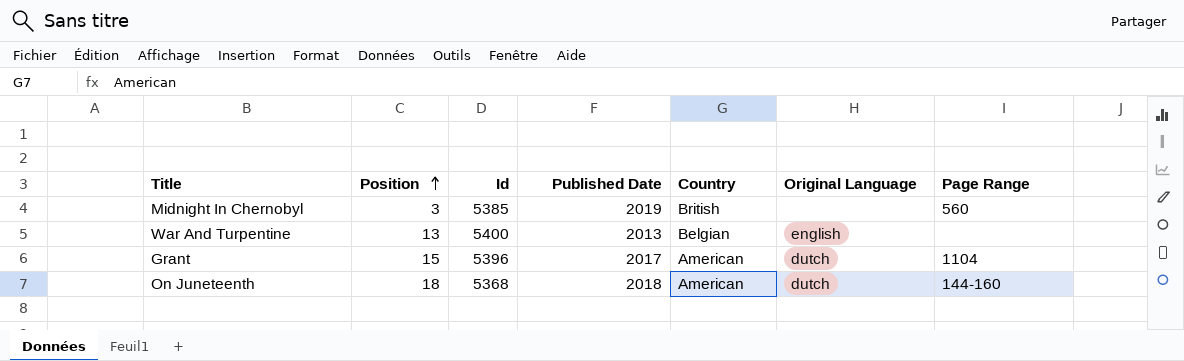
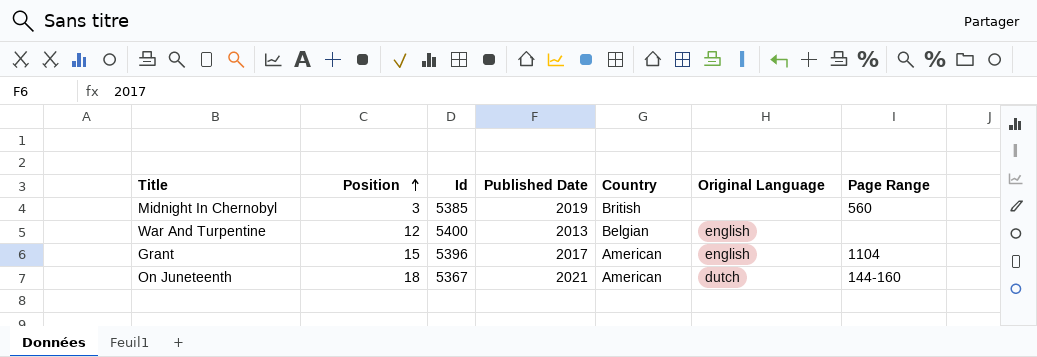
War And Turpentine | Position: 13 -> 12
Grant | Original Language: dutch -> english
On Juneteenth | Id: 5368 -> 5367
On Juneteenth | Published Date: 2018 -> 2021

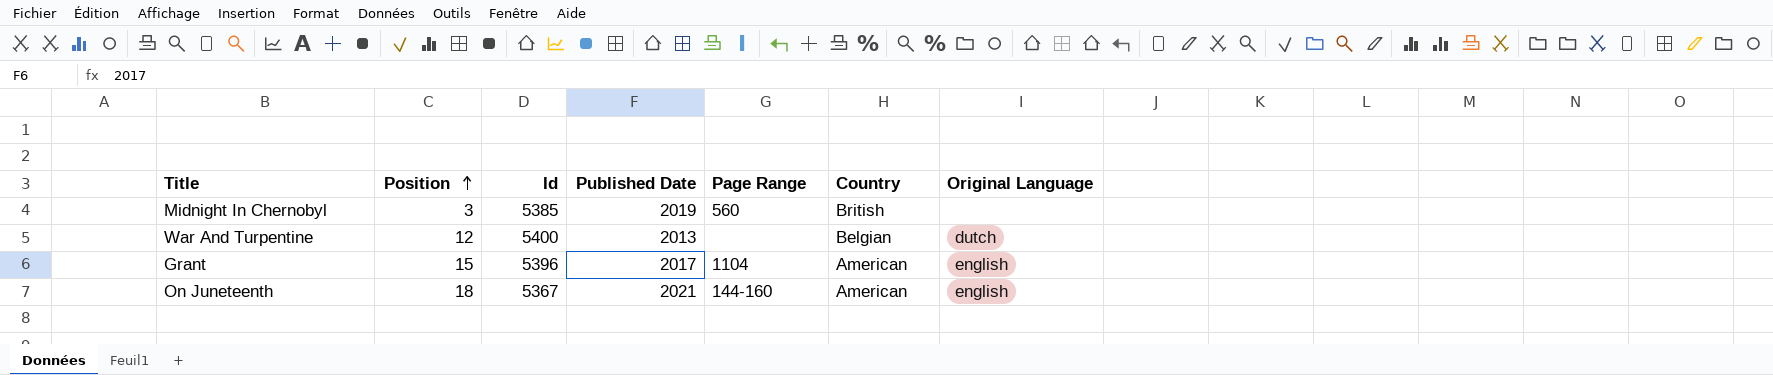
column Page Range | position: 7 -> 5
War And Turpentine | Original Language: english -> dutch
On Juneteenth | Original Language: dutch -> english

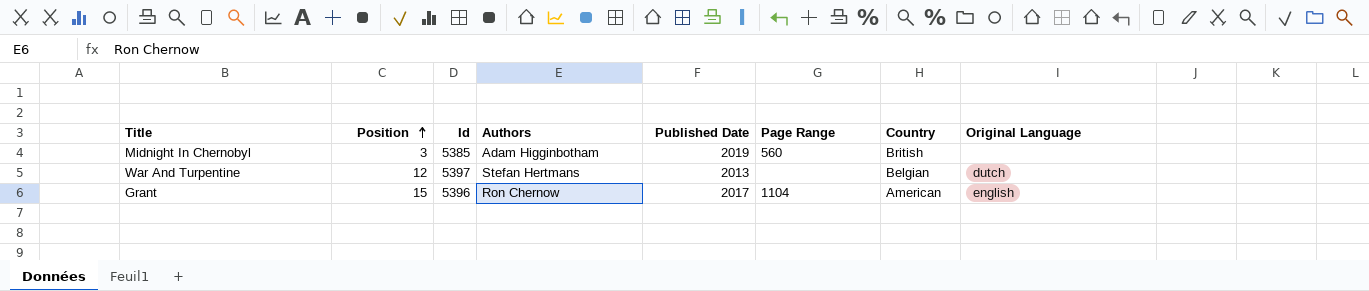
column Authors | position: none -> 4
row On Juneteenth: 18 | 5367 | 2021 | 144-160 | American | english -> none
War And Turpentine | Id: 5400 -> 5397

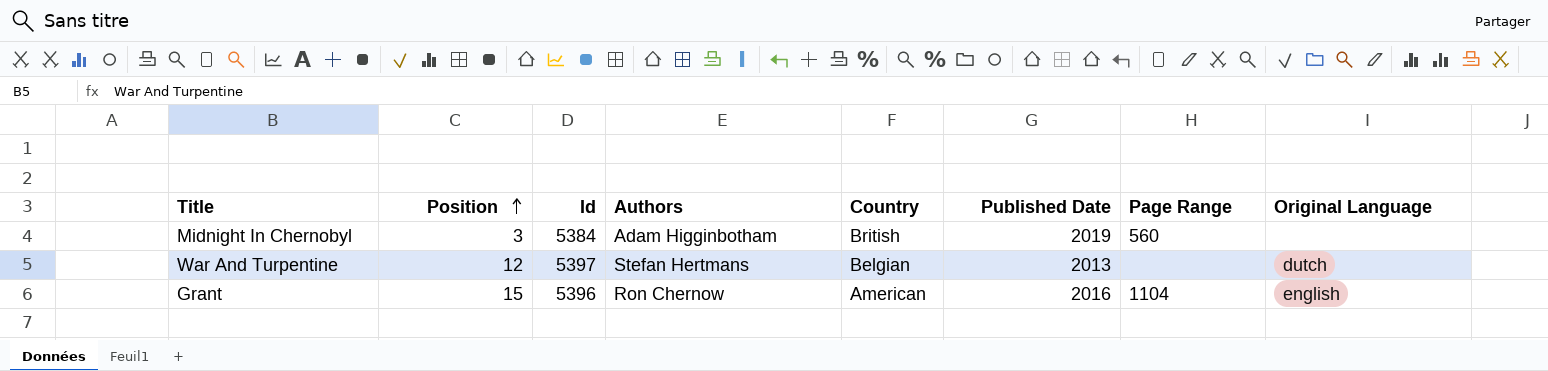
column Country | position: 7 -> 5
Midnight In Chernobyl | Id: 5385 -> 5384
Grant | Published Date: 2017 -> 2016

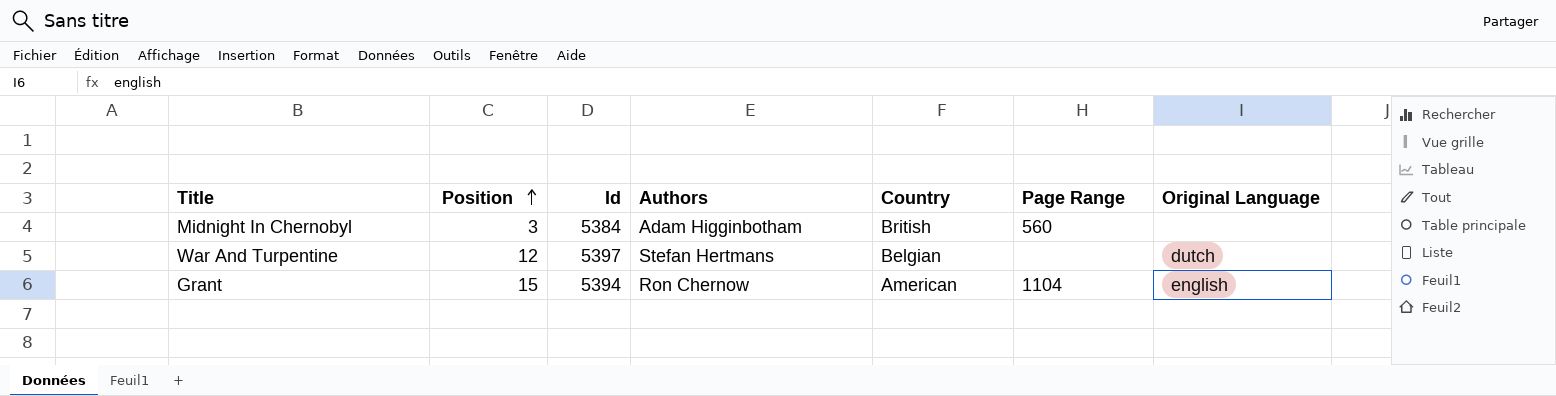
column Published Date | position: 6 -> none
Grant | Id: 5396 -> 5394

